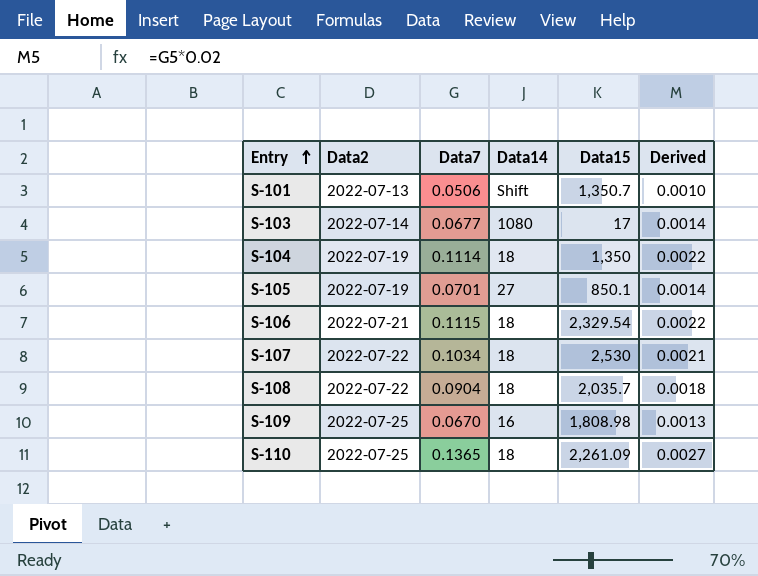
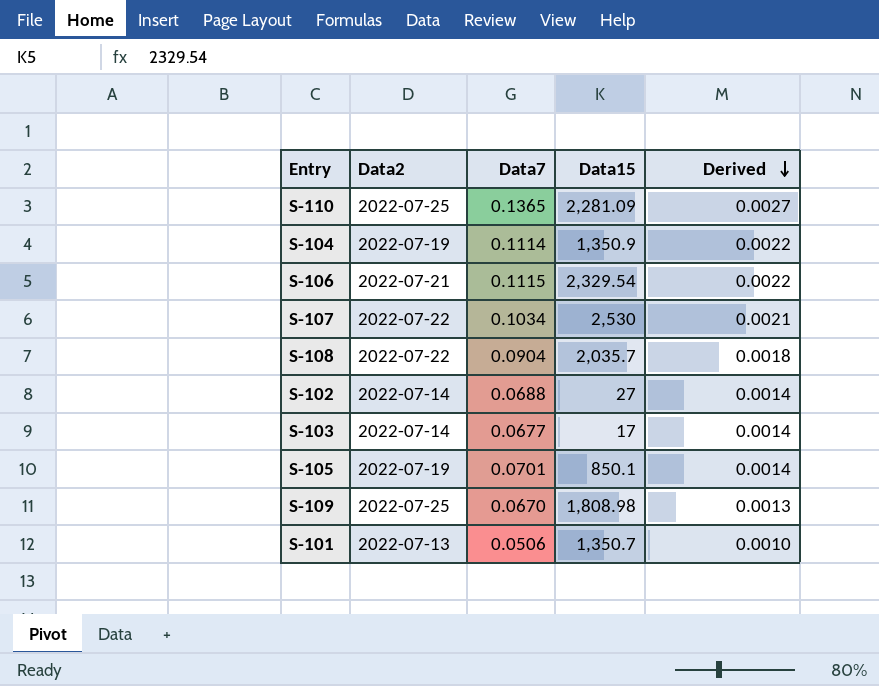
row order: Entry ascending -> Derived descending
column Data14 | position: 4 -> none
S-110 | Data15: 2,261.09 -> 2,281.09
S-104 | Data15: 1,350 -> 1,350.9
row S-102: none -> 2022-07-14 | 0.0688 | 27 | 0.0014

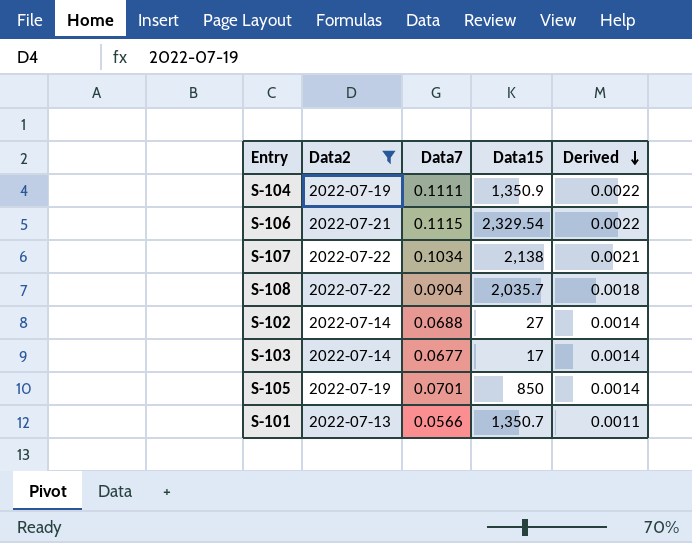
filter: none -> Data2 != 2022-07-25
S-104 | Data7: 0.1114 -> 0.1111
S-107 | Data15: 2,530 -> 2,138
S-105 | Data15: 850.1 -> 850
S-101 | Data7: 0.0506 -> 0.0566
S-101 | Derived: 0.0010 -> 0.0011

